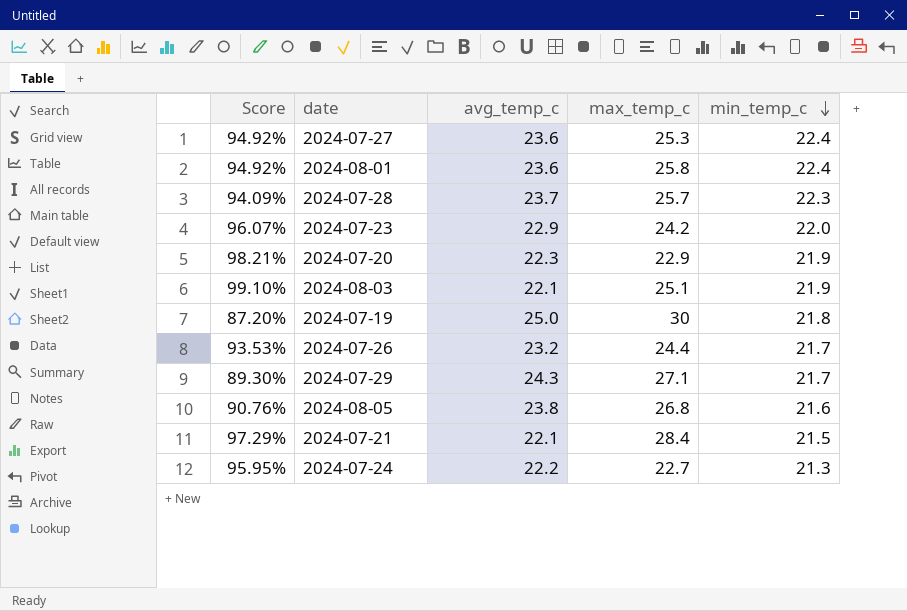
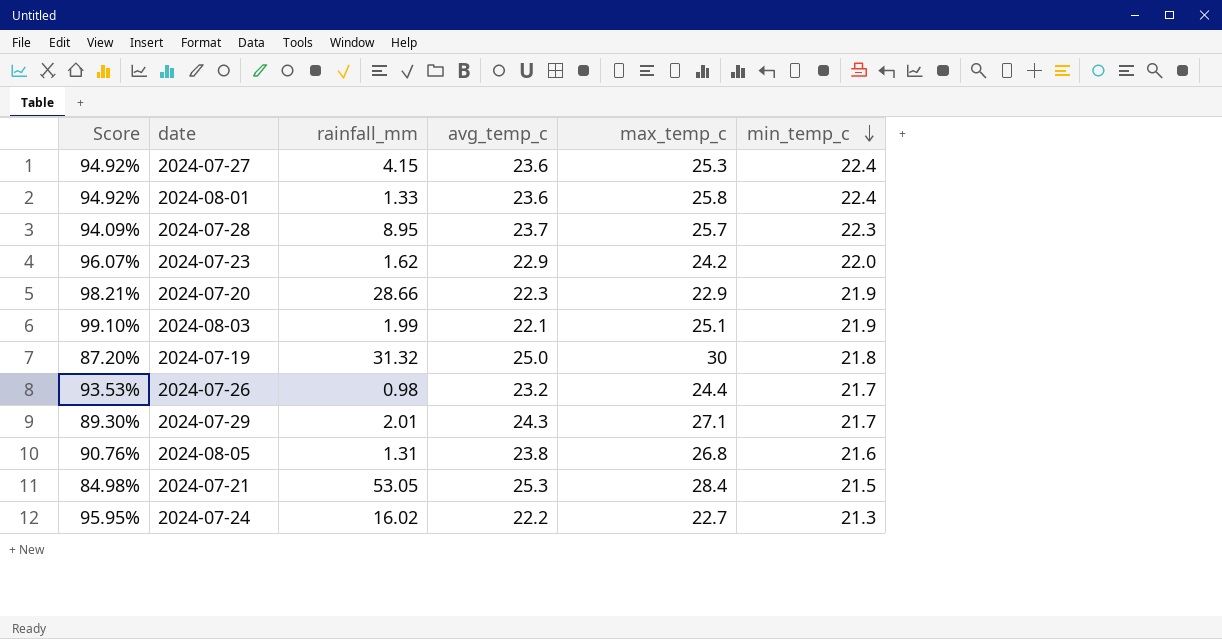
column rainfall_mm | position: none -> 3
2024-07-21 | Score: 97.29% -> 84.98%
2024-07-21 | avg_temp_c: 22.1 -> 25.3

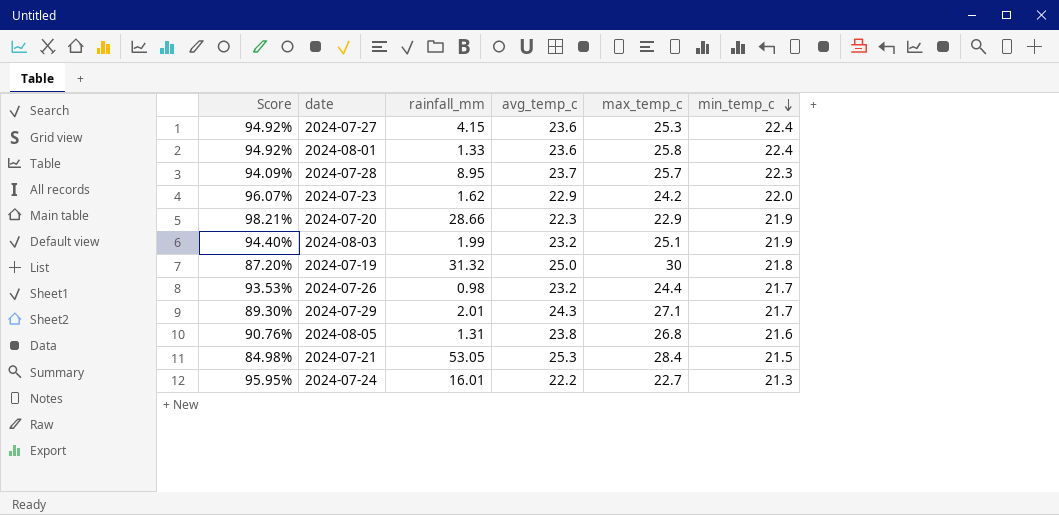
2024-08-03 | Score: 99.10% -> 94.40%
2024-08-03 | avg_temp_c: 22.1 -> 23.2
2024-07-24 | rainfall_mm: 16.02 -> 16.01

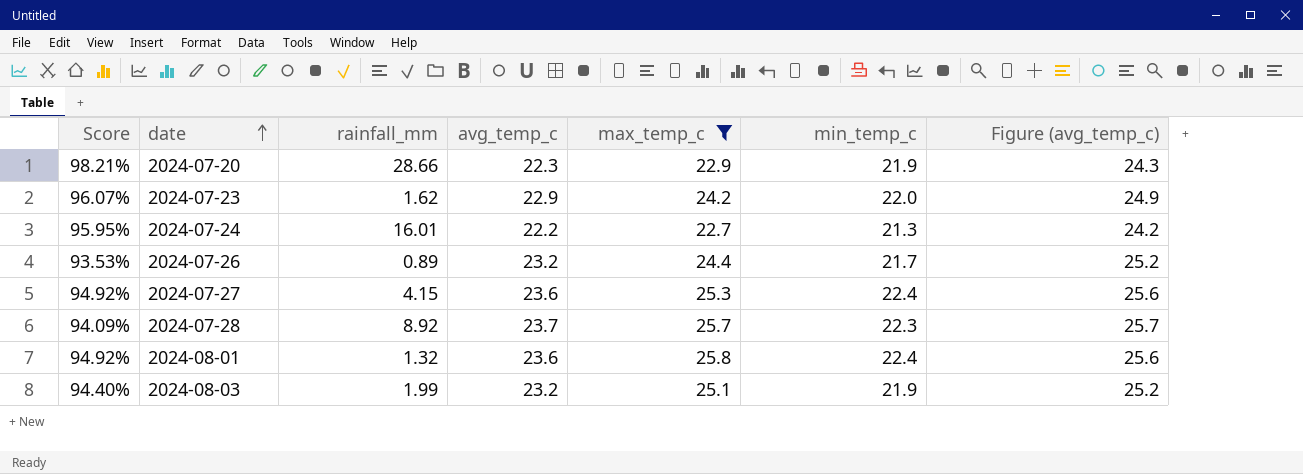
filter: none -> max_temp_c <= 25.8
row order: min_temp_c descending -> date ascending
column Figure (avg_temp_c) | formula: none -> [avg_temp_c] + 2
2024-07-26 | rainfall_mm: 0.98 -> 0.89
2024-07-28 | rainfall_mm: 8.95 -> 8.92
2024-08-01 | rainfall_mm: 1.33 -> 1.32

